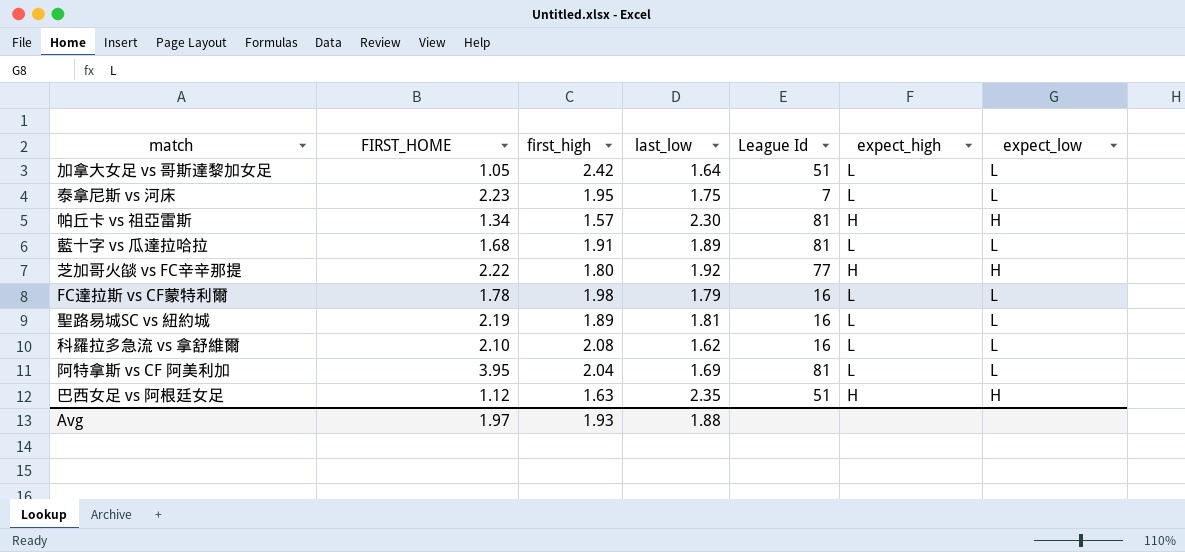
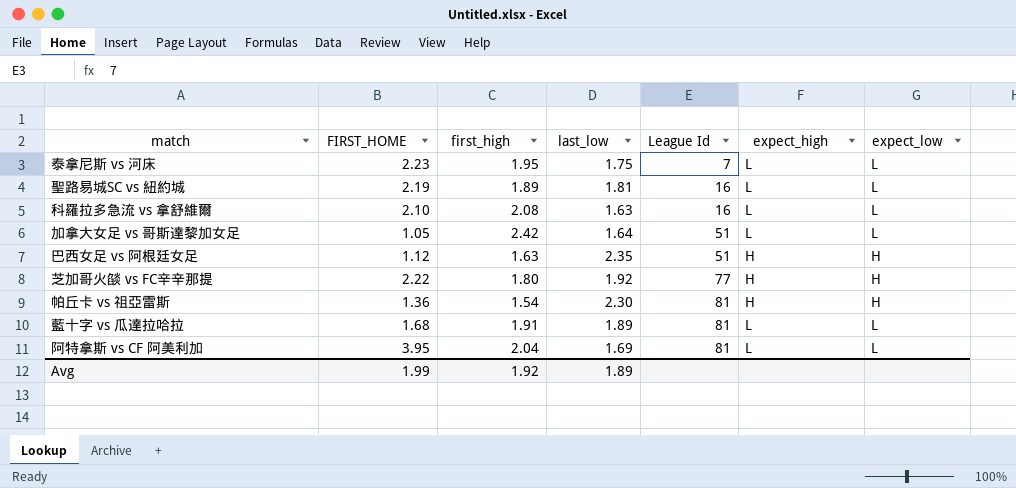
row order: none -> League Id ascending
row FC達拉斯 vs CF蒙特利爾: 1.78 | 1.98 | 1.79 | 16 | L | L -> none
科羅拉多急流 vs 拿舒維爾 | last_low: 1.62 -> 1.63
帕丘卡 vs 祖亞雷斯 | FIRST_HOME: 1.34 -> 1.36
帕丘卡 vs 祖亞雷斯 | first_high: 1.57 -> 1.54
Avg | FIRST_HOME: 1.97 -> 1.99
Avg | first_high: 1.93 -> 1.92
Avg | last_low: 1.88 -> 1.89

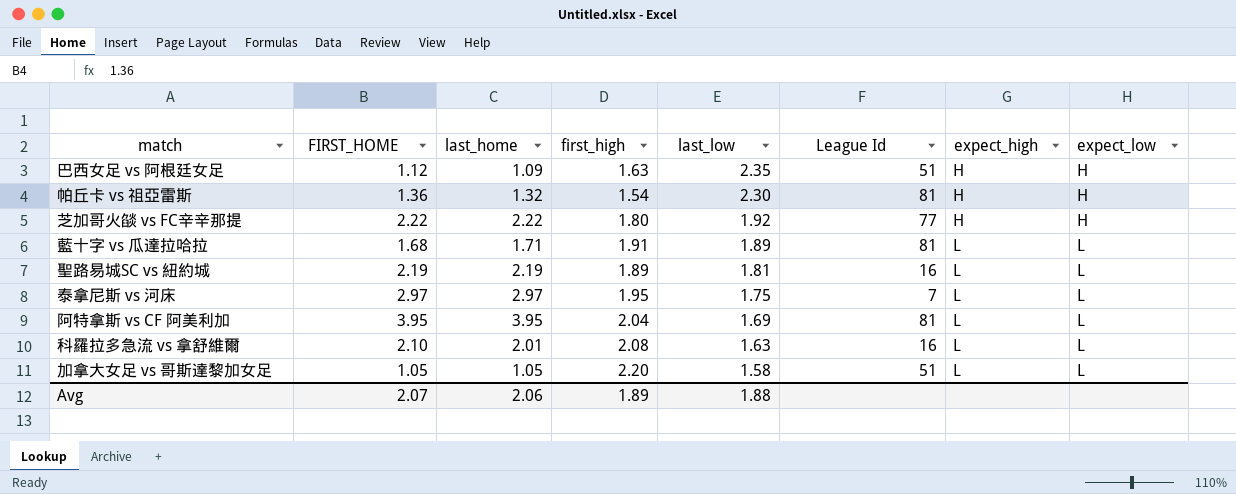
row order: League Id ascending -> last_low descending
column last_home | position: none -> 3
泰拿尼斯 vs 河床 | FIRST_HOME: 2.23 -> 2.97
加拿大女足 vs 哥斯達黎加女足 | first_high: 2.42 -> 2.20
加拿大女足 vs 哥斯達黎加女足 | last_low: 1.64 -> 1.58
Avg | FIRST_HOME: 1.99 -> 2.07
Avg | first_high: 1.92 -> 1.89
Avg | last_low: 1.89 -> 1.88

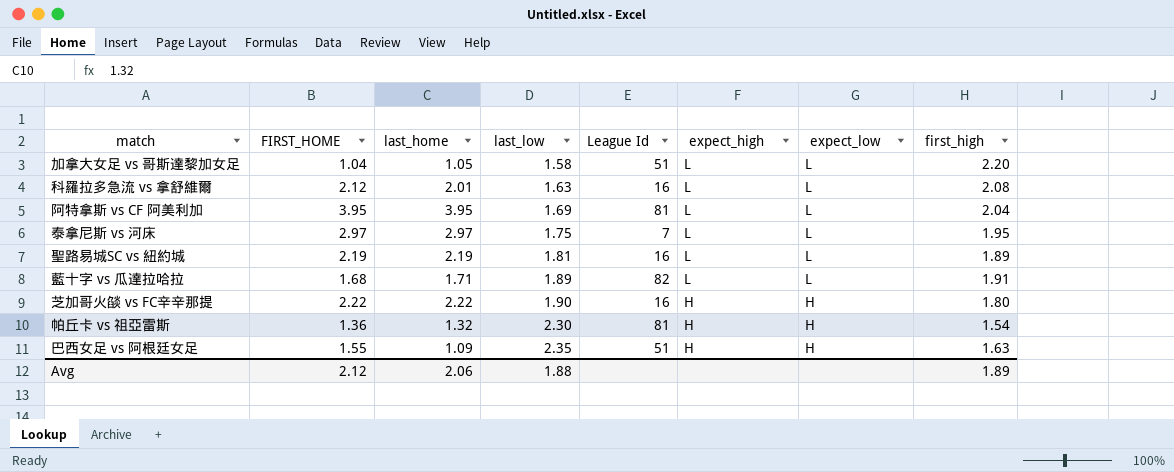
row order: last_low descending -> last_low ascending
column first_high | position: 4 -> 8
加拿大女足 vs 哥斯達黎加女足 | FIRST_HOME: 1.05 -> 1.04
科羅拉多急流 vs 拿舒維爾 | FIRST_HOME: 2.10 -> 2.12
藍十字 vs 瓜達拉哈拉 | League Id: 81 -> 82
芝加哥火燄 vs FC辛辛那提 | last_low: 1.92 -> 1.90
芝加哥火燄 vs FC辛辛那提 | League Id: 77 -> 16
巴西女足 vs 阿根廷女足 | FIRST_HOME: 1.12 -> 1.55
Avg | FIRST_HOME: 2.07 -> 2.12

